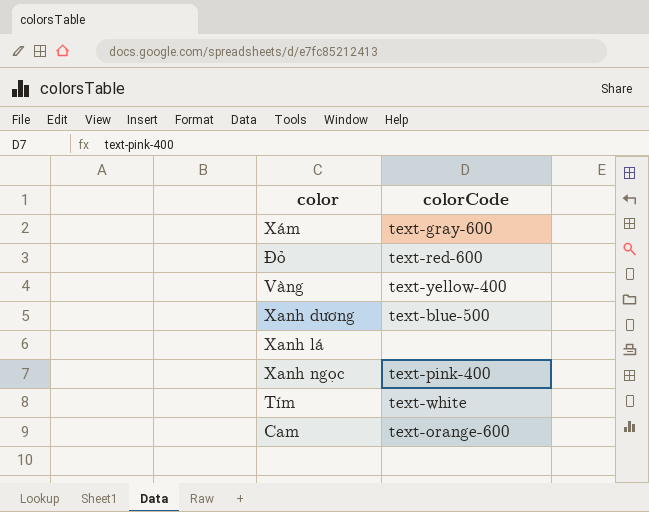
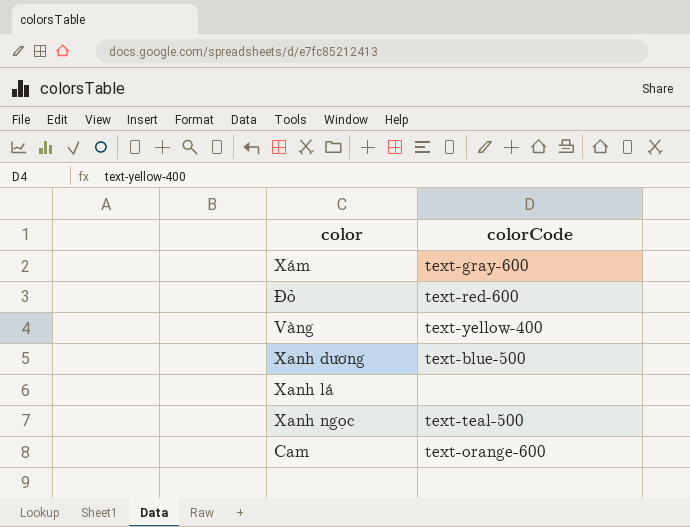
row Tím: text-white -> none
Xanh ngọc | colorCode: text-pink-400 -> text-teal-500

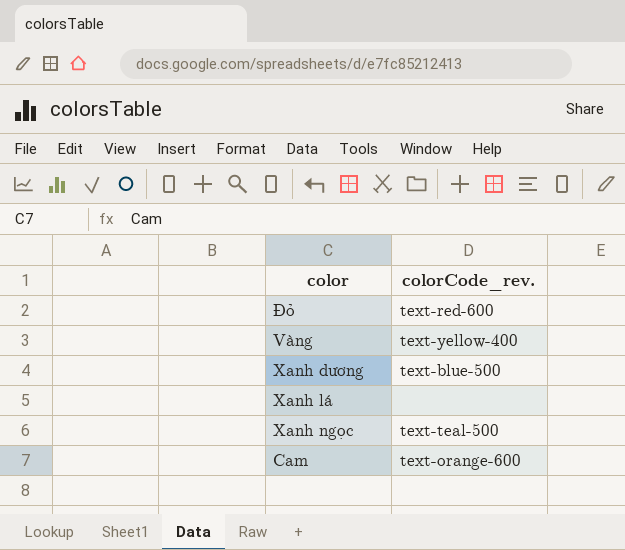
column name: colorCode -> colorCode_rev.
row Xám: text-gray-600 -> none

